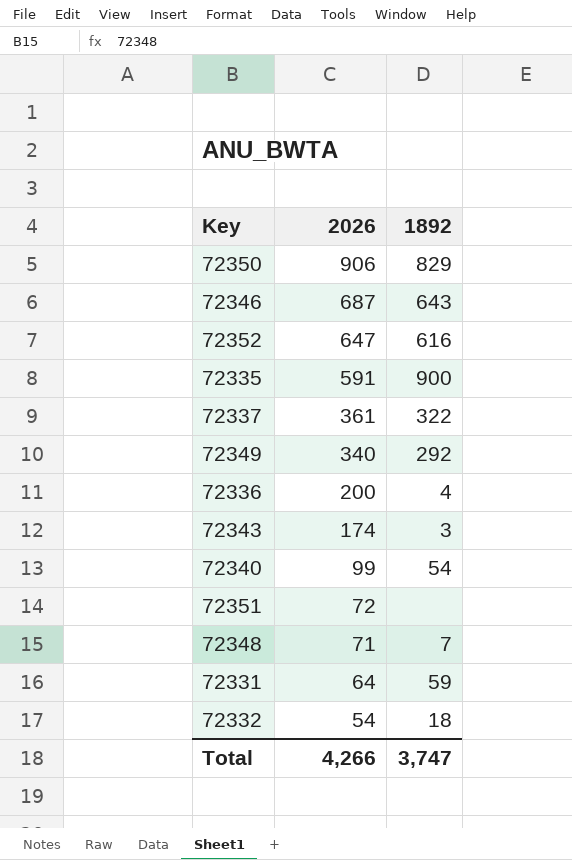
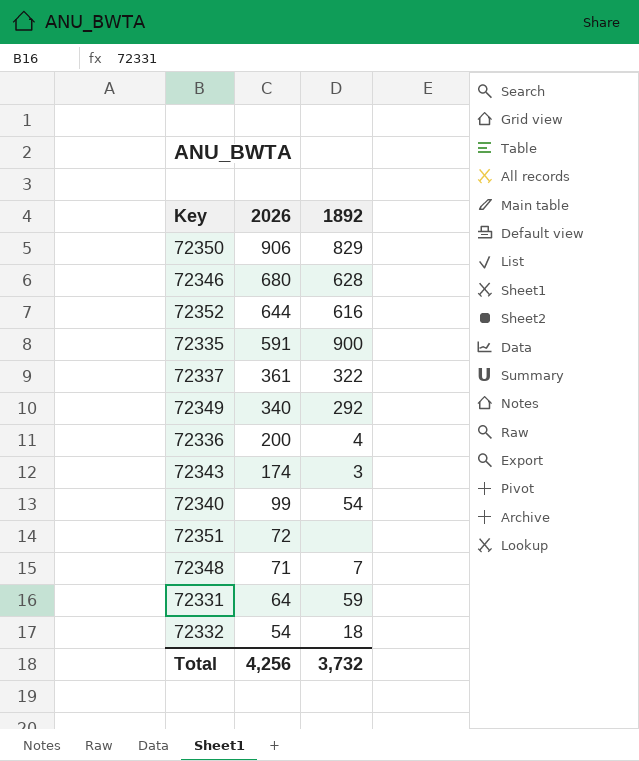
72346 | 2026: 687 -> 680
72346 | 1892: 643 -> 628
72352 | 2026: 647 -> 644
Total | 2026: 4,266 -> 4,256
Total | 1892: 3,747 -> 3,732

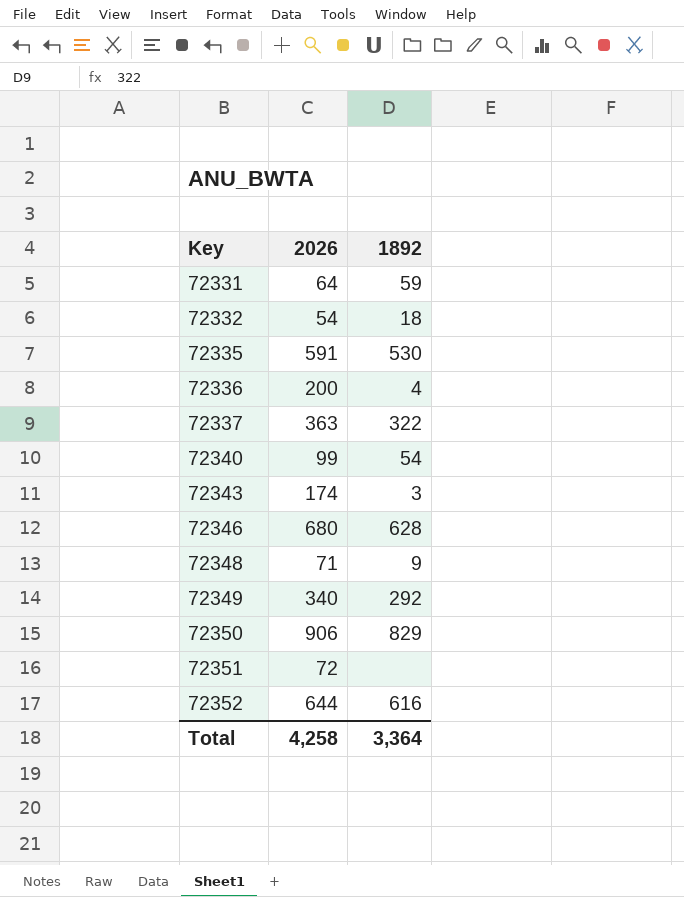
row order: 2026 descending -> Key ascending
72335 | 1892: 900 -> 530
72337 | 2026: 361 -> 363
72348 | 1892: 7 -> 9
Total | 2026: 4,256 -> 4,258
Total | 1892: 3,732 -> 3,364

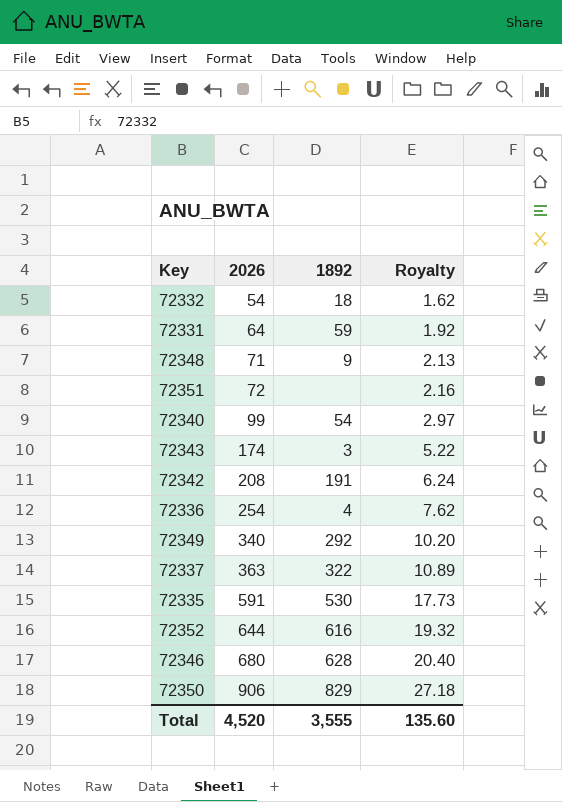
row order: Key ascending -> 2026 ascending
column Royalty | formula: none -> [2026] * 0.03
row 72342: none -> 208 | 191 | 6.24
72336 | 2026: 200 -> 254
Total | 2026: 4,258 -> 4,520
Total | 1892: 3,364 -> 3,555

